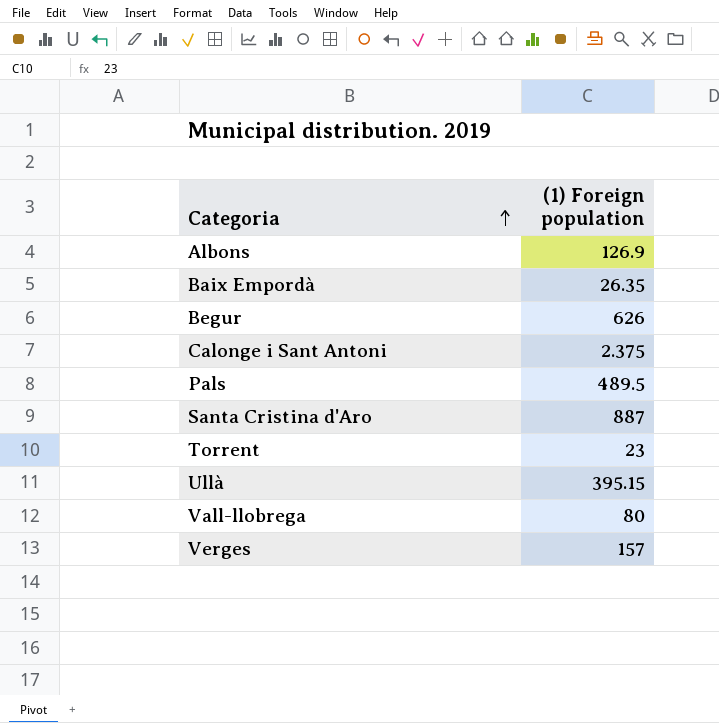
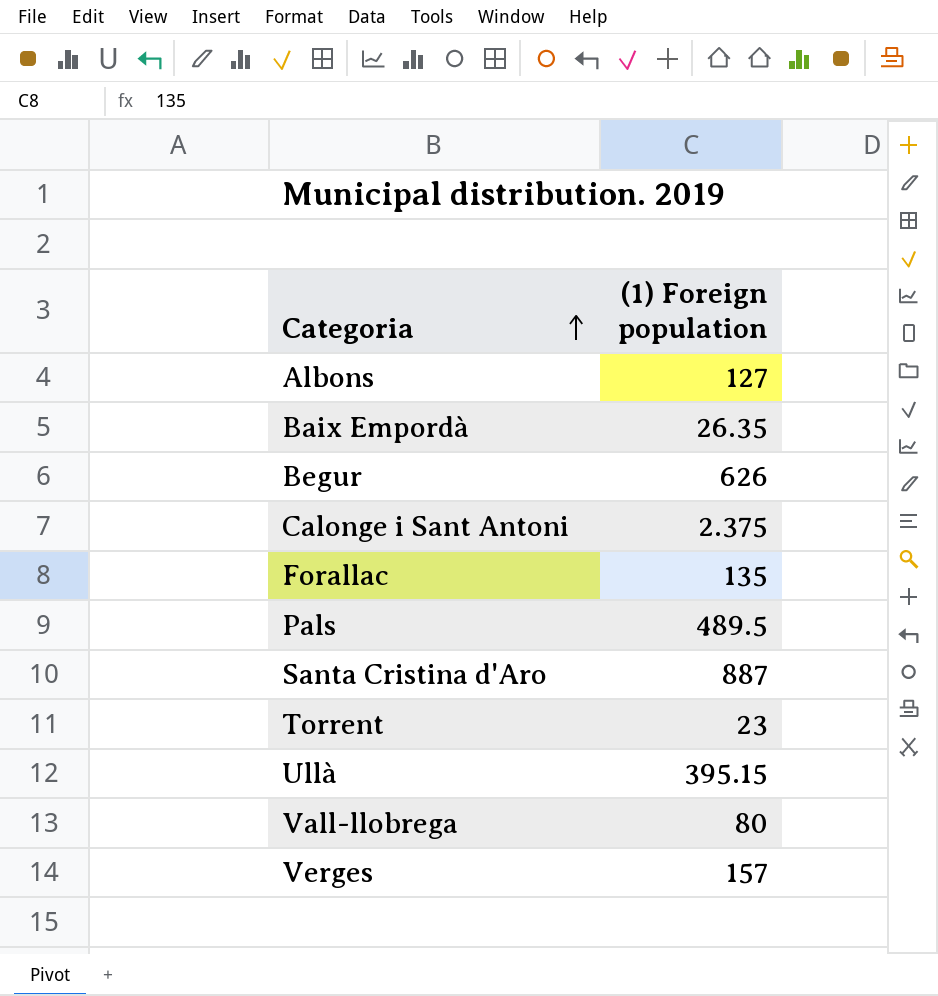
Albons | (1) Foreign population: 126.9 -> 127
row Forallac: none -> 135

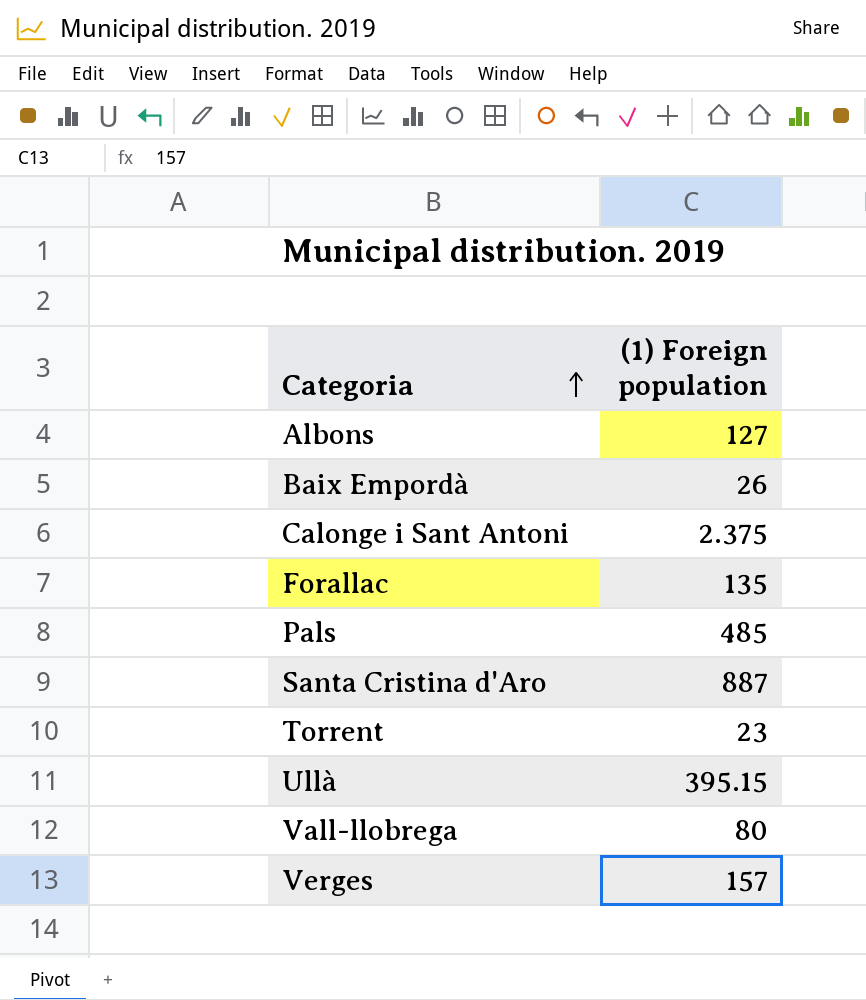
row Begur: 626 -> none
Baix Empordà | (1) Foreign population: 26.35 -> 26
Pals | (1) Foreign population: 489.5 -> 485

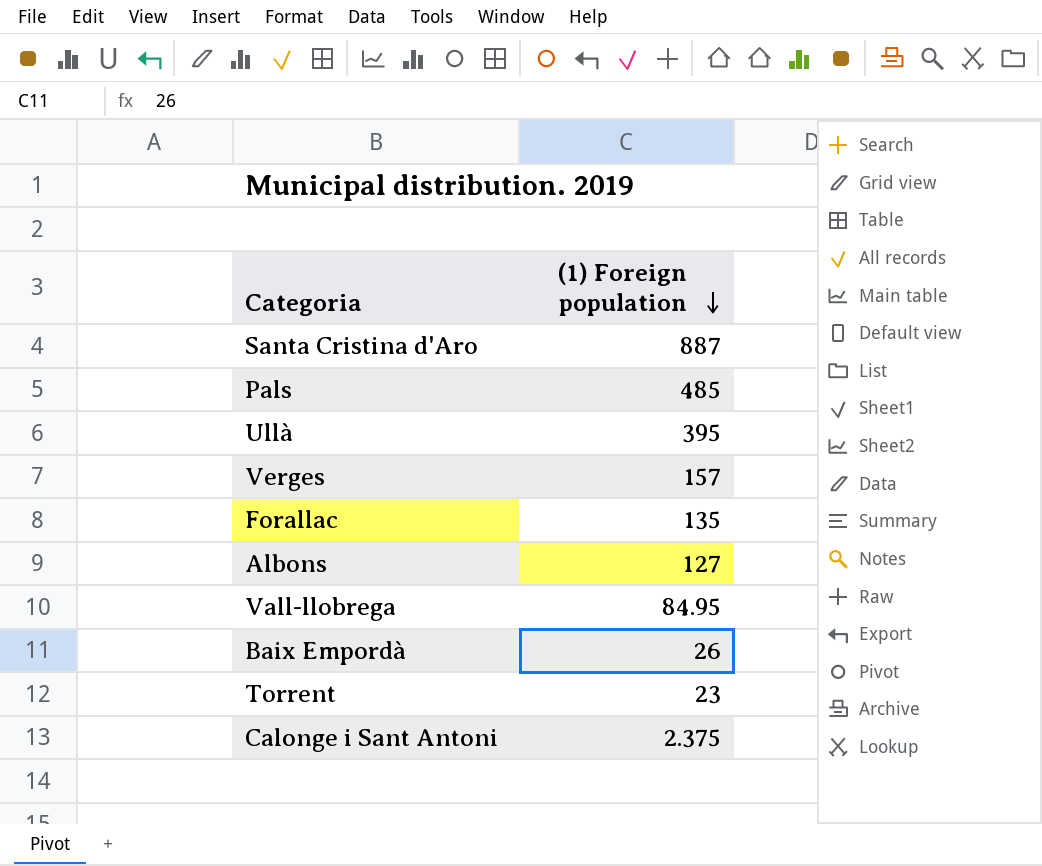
row order: Categoria ascending -> (1) Foreign population descending
Ullà | (1) Foreign population: 395.15 -> 395
Vall-llobrega | (1) Foreign population: 80 -> 84.95

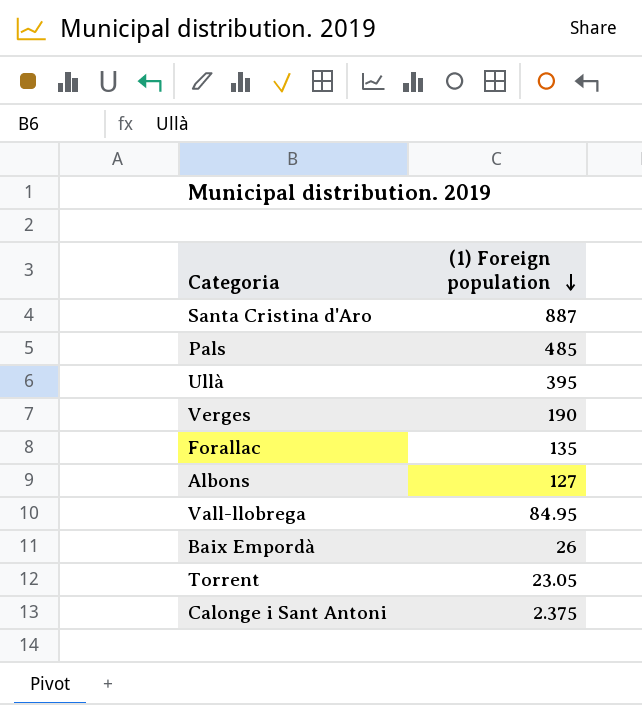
Verges | (1) Foreign population: 157 -> 190
Torrent | (1) Foreign population: 23 -> 23.05

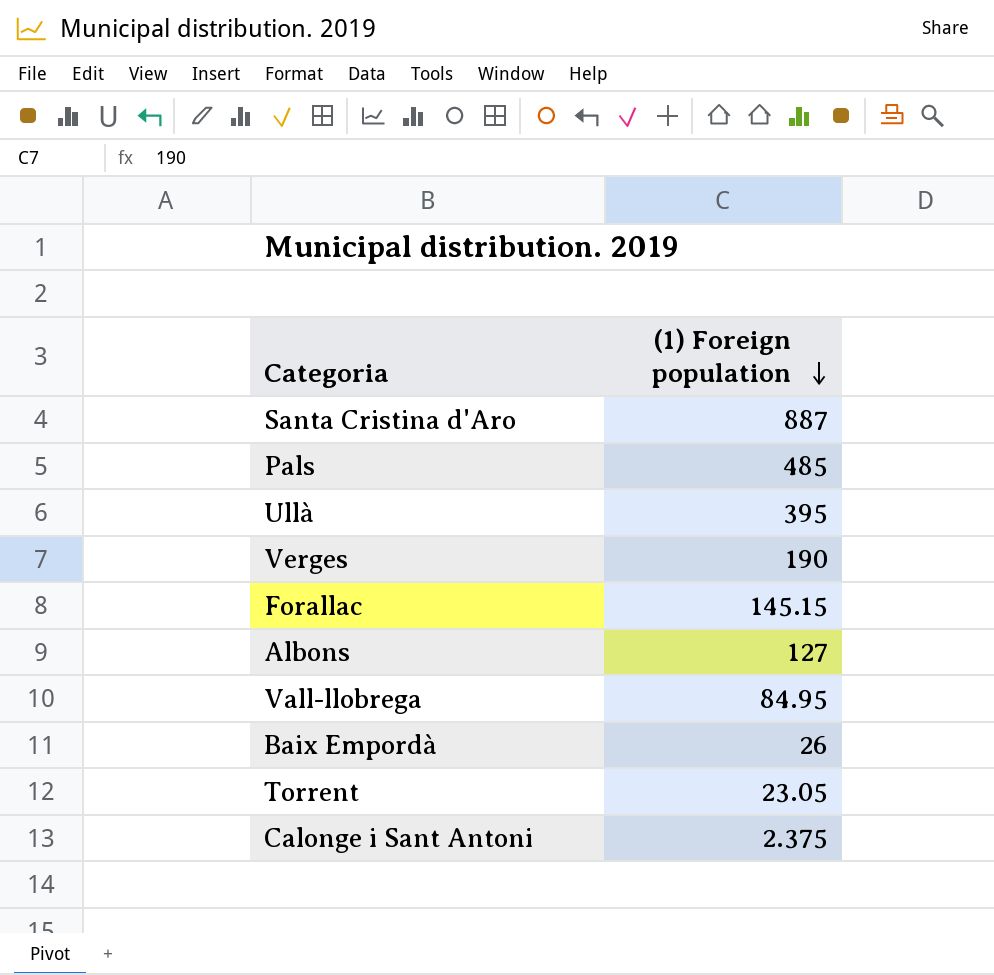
Forallac | (1) Foreign population: 135 -> 145.15

